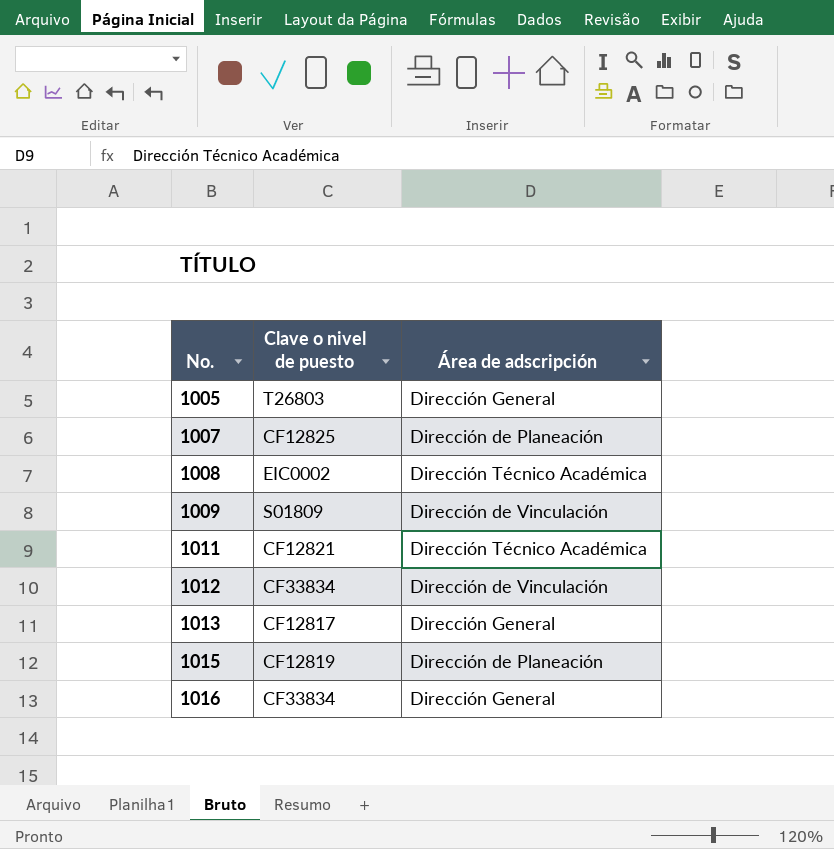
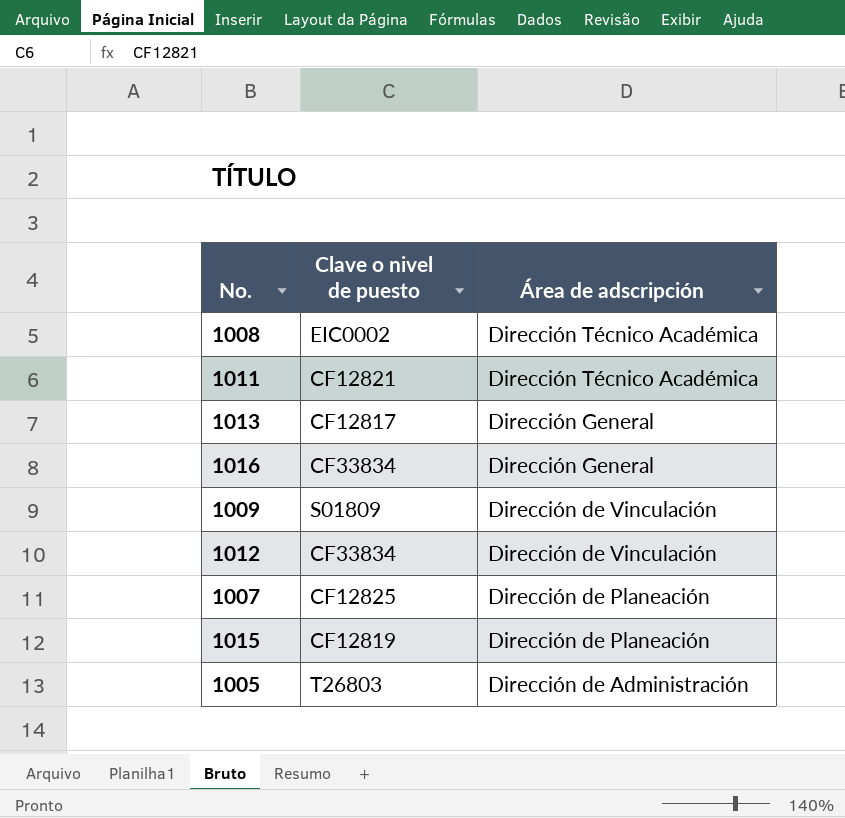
row order: No. ascending -> Área de adscripción descending
1005 | Área de adscripción: Dirección General -> Dirección de Administración

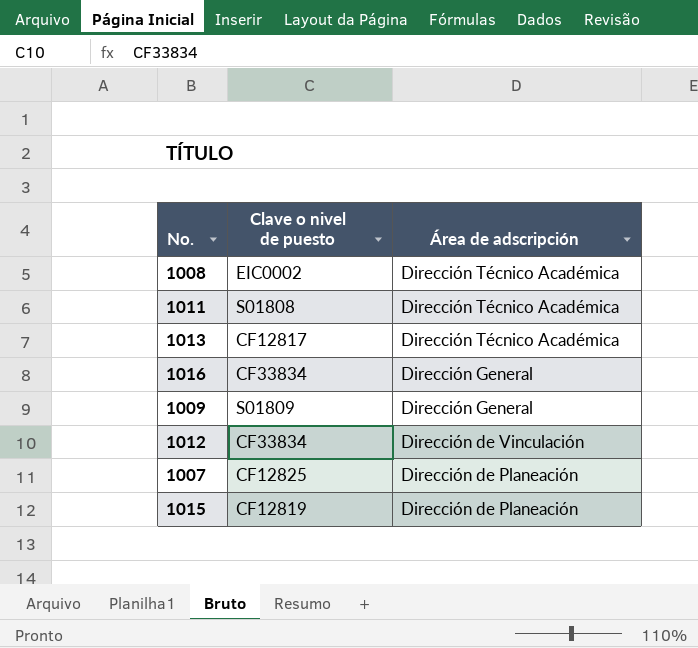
row 1005: T26803 | Dirección de Administración -> none
1011 | Clave o nivel de puesto: CF12821 -> S01808
1013 | Área de adscripción: Dirección General -> Dirección Técnico Académica
1009 | Área de adscripción: Dirección de Vinculación -> Dirección General

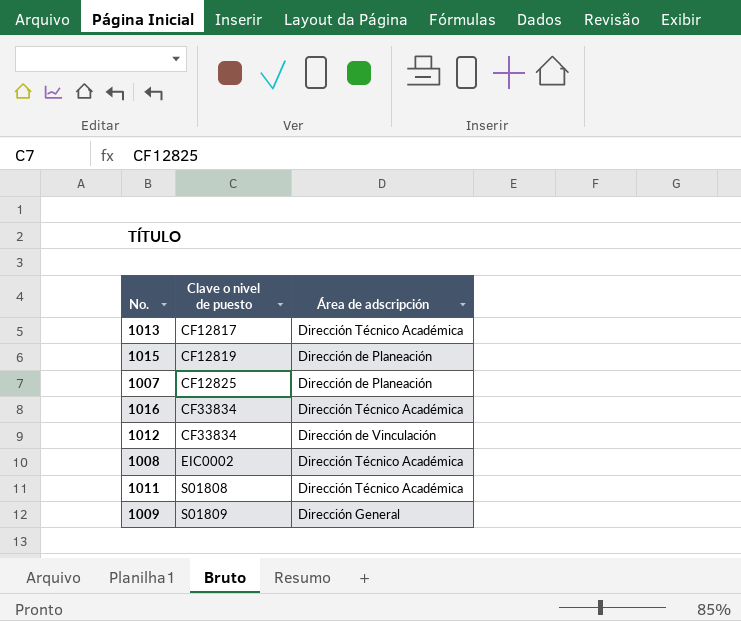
row order: Área de adscripción descending -> Clave o nivel de puesto ascending
1016 | Área de adscripción: Dirección General -> Dirección Técnico Académica

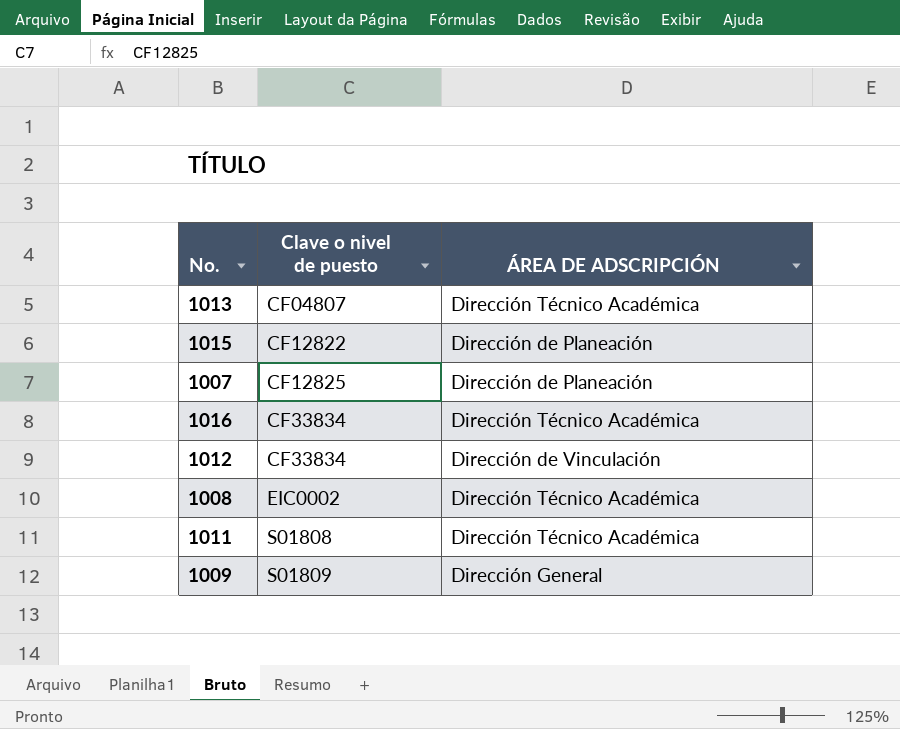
column name: Área de adscripción -> ÁREA DE ADSCRIPCIÓN
1013 | Clave o nivel de puesto: CF12817 -> CF04807
1015 | Clave o nivel de puesto: CF12819 -> CF12822

